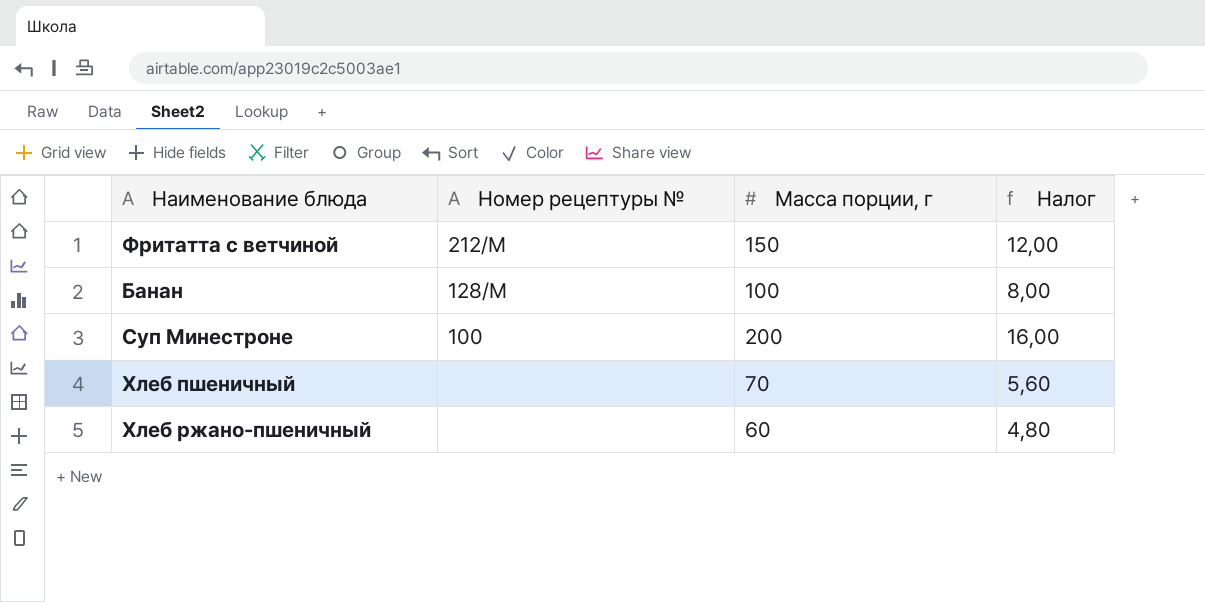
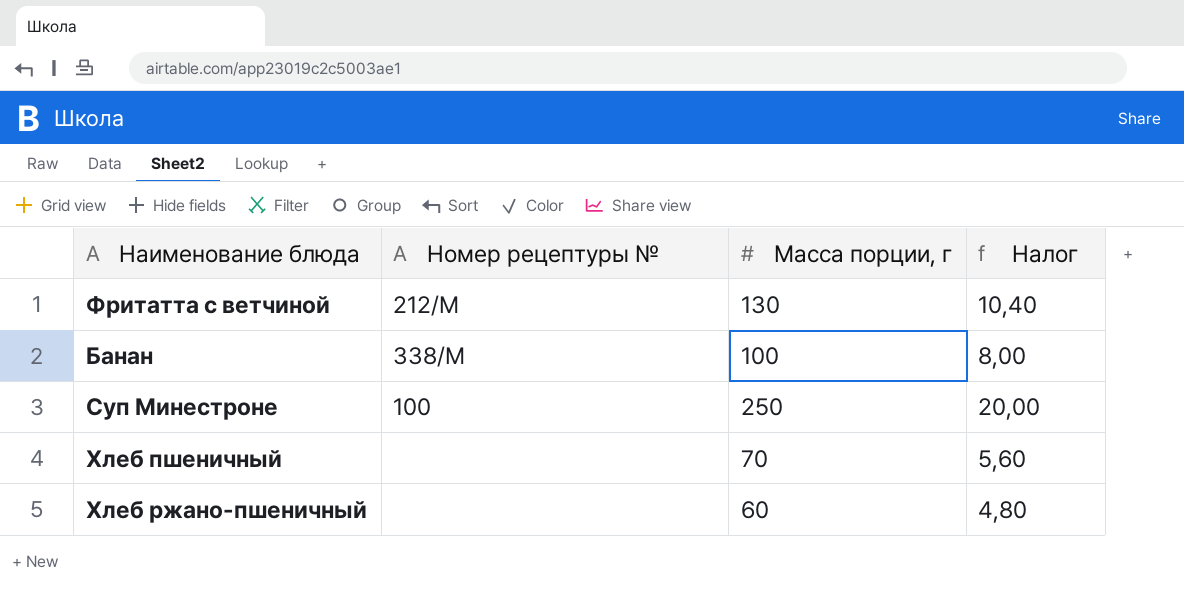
Фритатта с ветчиной | Масса порции, г: 150 -> 130
Фритатта с ветчиной | Налог: 12,00 -> 10,40
Банан | Номер рецептуры №: 128/М -> 338/М
Суп Минестроне | Масса порции, г: 200 -> 250
Суп Минестроне | Налог: 16,00 -> 20,00

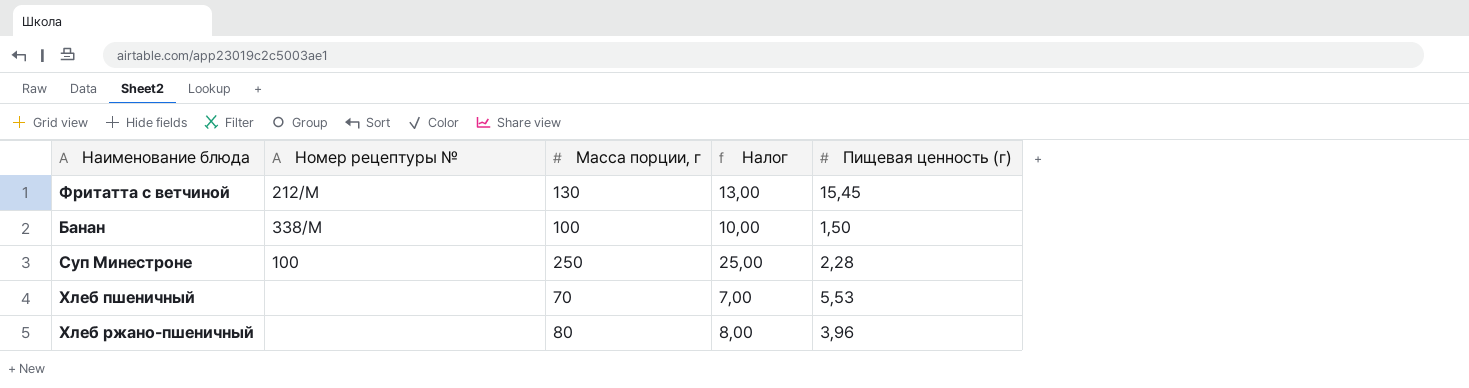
column Налог | formula: [Масса порции, г] * 0,08 -> [Масса порции, г] * 0,1
column Пищевая ценность (г) | position: none -> 5
Хлеб ржано-пшеничный | Масса порции, г: 60 -> 80

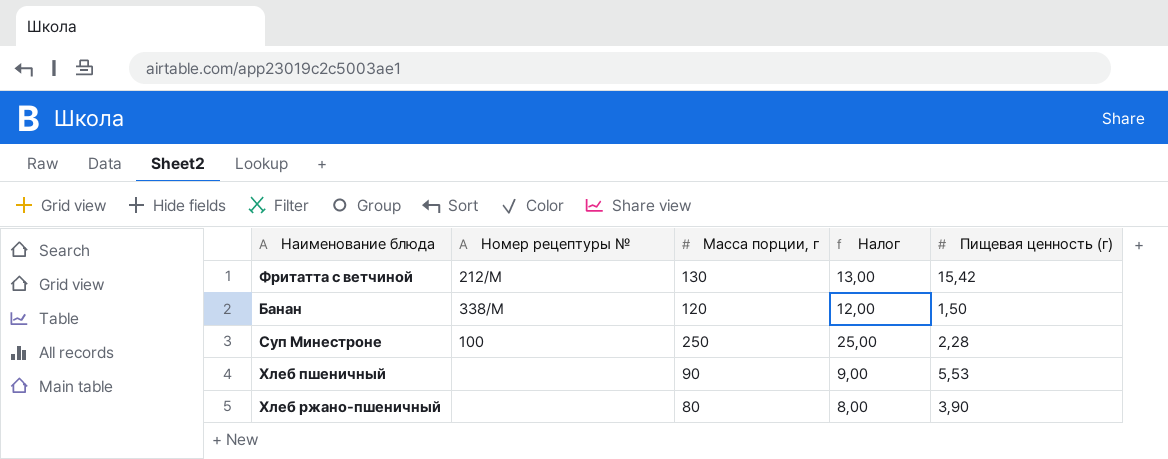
Фритатта с ветчиной | Пищевая ценность (г): 15,45 -> 15,42
Банан | Масса порции, г: 100 -> 120
Банан | Налог: 10,00 -> 12,00
Хлеб пшеничный | Масса порции, г: 70 -> 90
Хлеб пшеничный | Налог: 7,00 -> 9,00
Хлеб ржано-пшеничный | Пищевая ценность (г): 3,96 -> 3,90

